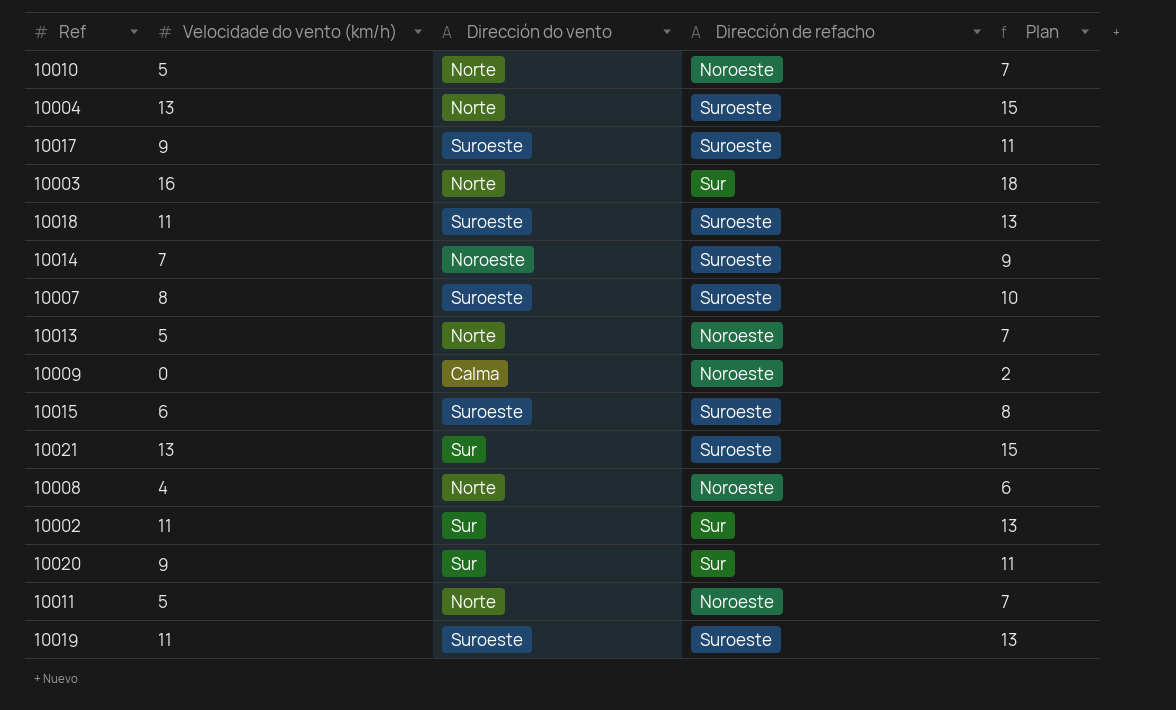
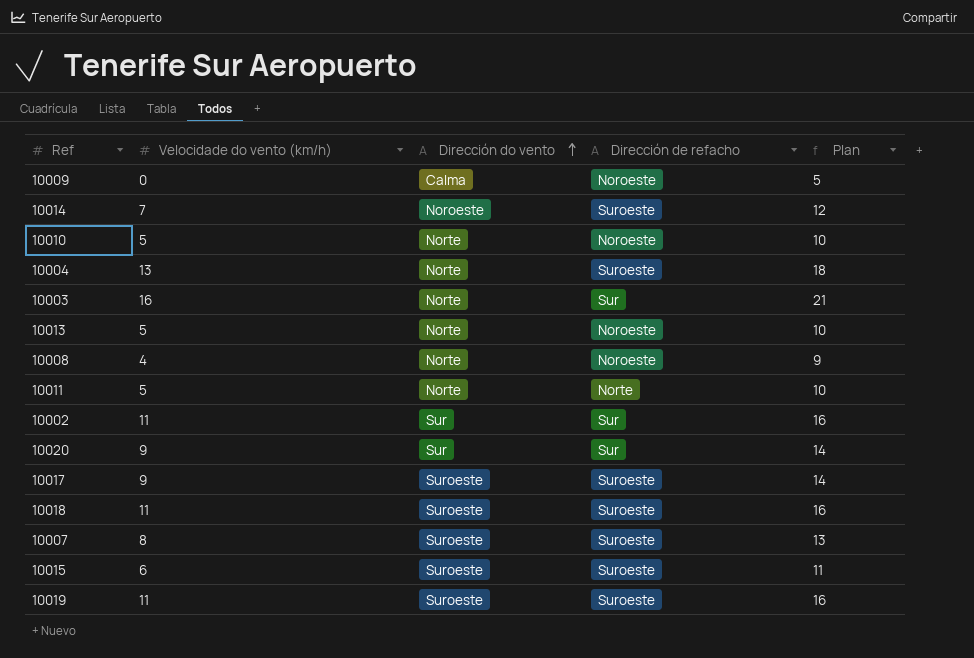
row order: none -> Dirección do vento ascending
column Plan | formula: [Velocidade do vento (km/h)] + 2 -> [Velocidade do vento (km/h)] + 5
row 10021: 13 | Sur | Suroeste | 15 -> none
10011 | Dirección de refacho: Noroeste -> Norte

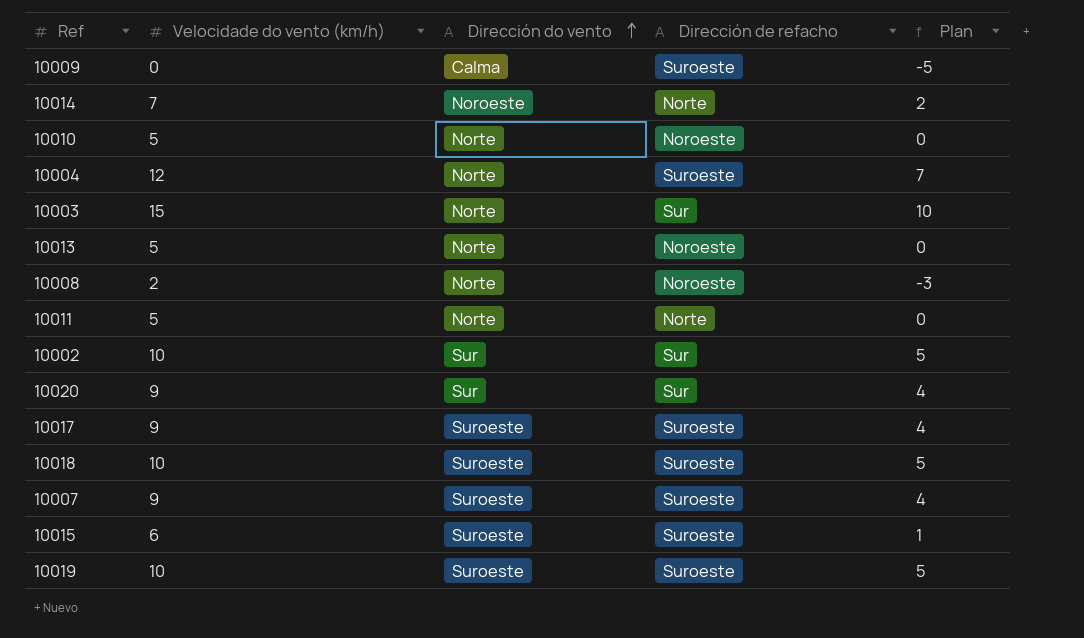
column Plan | formula: [Velocidade do vento (km/h)] + 5 -> [Velocidade do vento (km/h)] - 5
10009 | Dirección de refacho: Noroeste -> Suroeste
10014 | Dirección de refacho: Suroeste -> Norte
10004 | Velocidade do vento (km/h): 13 -> 12
10003 | Velocidade do vento (km/h): 16 -> 15
10008 | Velocidade do vento (km/h): 4 -> 2
10002 | Velocidade do vento (km/h): 11 -> 10
10018 | Velocidade do vento (km/h): 11 -> 10
10007 | Velocidade do vento (km/h): 8 -> 9
10019 | Velocidade do vento (km/h): 11 -> 10

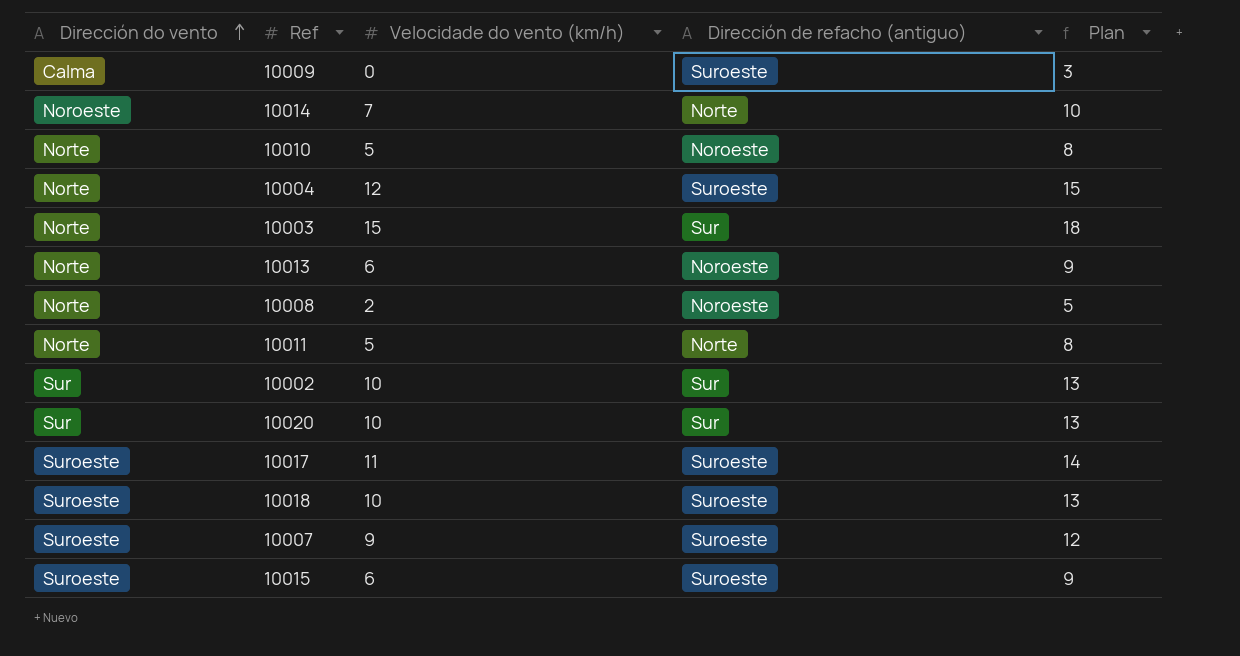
column Dirección do vento | position: 3 -> 1
column name: Dirección de refacho -> Dirección de refacho (antiguo)
column Plan | formula: [Velocidade do vento (km/h)] - 5 -> [Velocidade do vento (km/h)] + 3
row 10019: 10 | Suroeste | Suroeste | 5 -> none
10013 | Velocidade do vento (km/h): 5 -> 6
10020 | Velocidade do vento (km/h): 9 -> 10
10017 | Velocidade do vento (km/h): 9 -> 11

